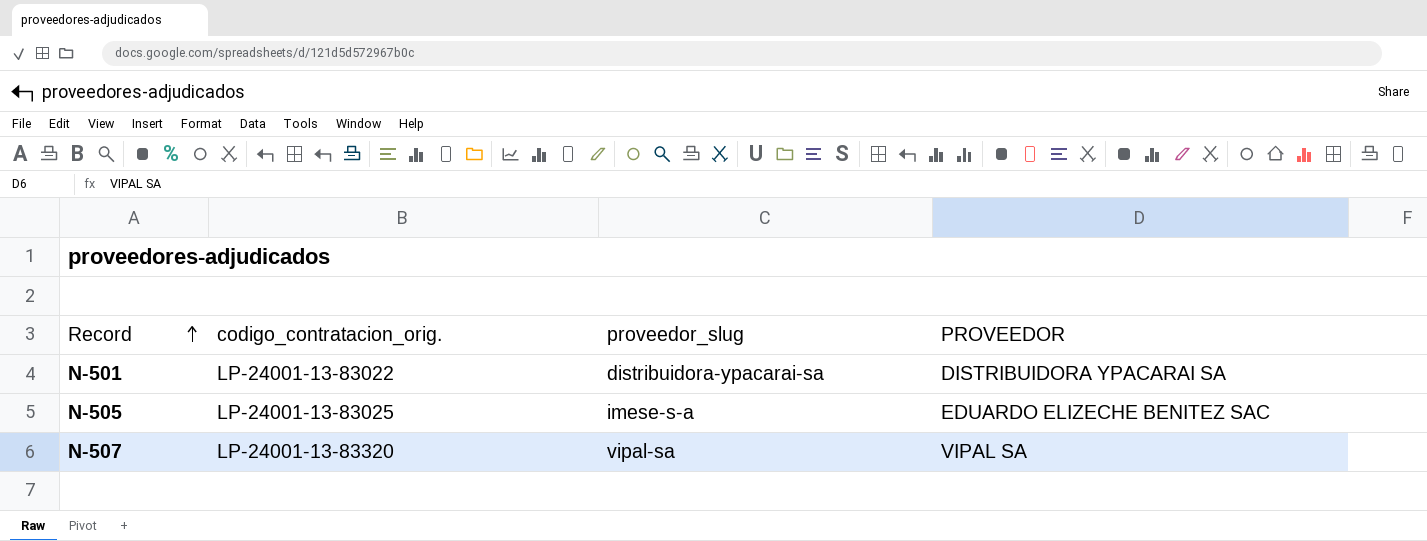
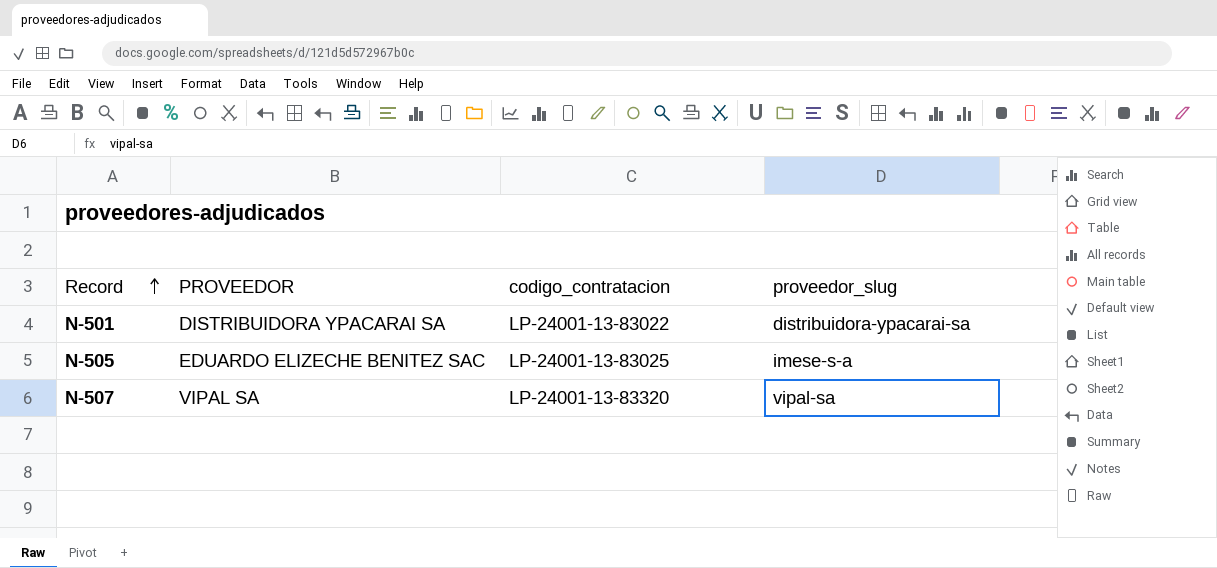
column PROVEEDOR | position: 4 -> 2
column name: codigo_contratacion_orig. -> codigo_contratacion

